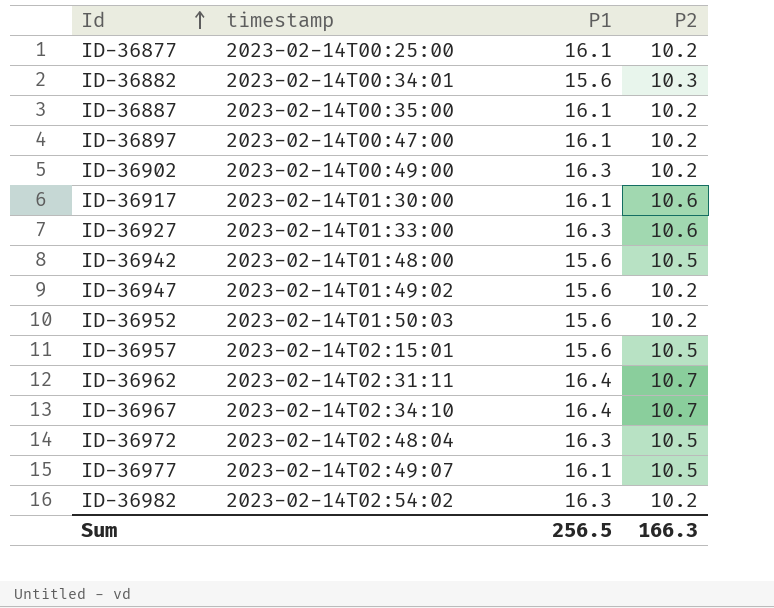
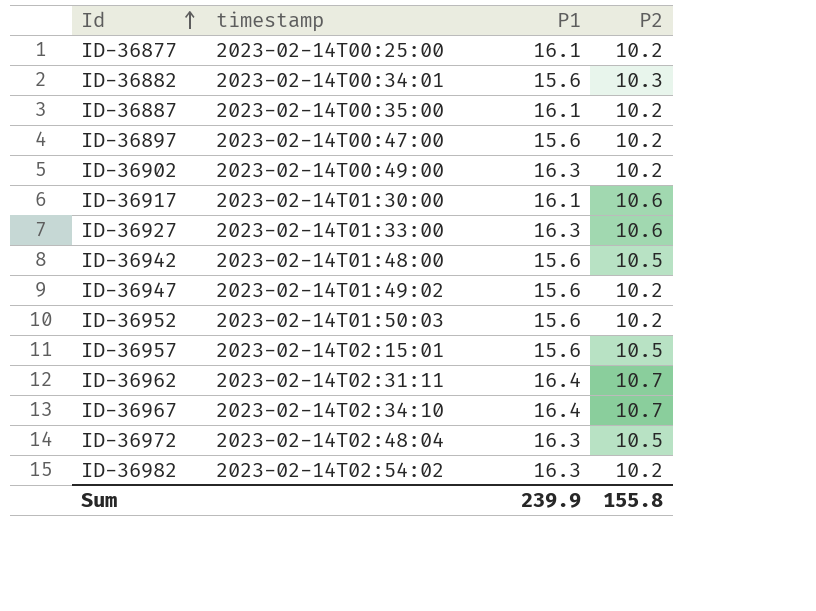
row ID-36977: 2023-02-14T02:49:07 | 16.1 | 10.5 -> none
ID-36897 | P1: 16.1 -> 15.6
Sum | P1: 256.5 -> 239.9
Sum | P2: 166.3 -> 155.8

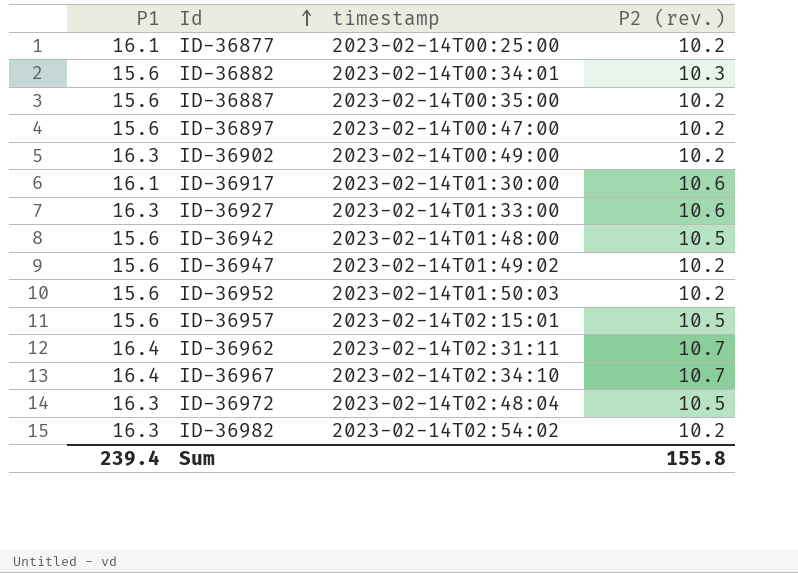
column P1 | position: 3 -> 1
column name: P2 -> P2 (rev.)
ID-36887 | P1: 16.1 -> 15.6
Sum | P1: 239.9 -> 239.4

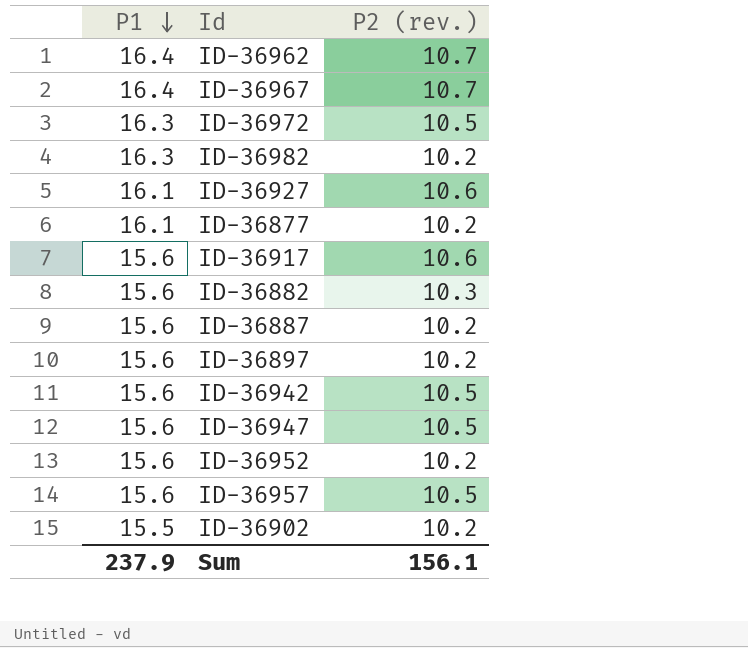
row order: Id ascending -> P1 descending
column timestamp | position: 3 -> none
ID-36927 | P1: 16.3 -> 16.1
ID-36917 | P1: 16.1 -> 15.6
ID-36947 | P2 (rev.): 10.2 -> 10.5
ID-36902 | P1: 16.3 -> 15.5
Sum | P1: 239.4 -> 237.9
Sum | P2 (rev.): 155.8 -> 156.1

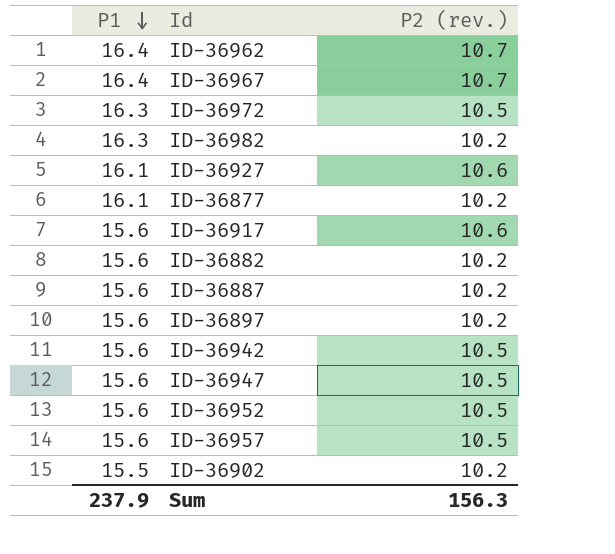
ID-36882 | P2 (rev.): 10.3 -> 10.2
ID-36952 | P2 (rev.): 10.2 -> 10.5
Sum | P2 (rev.): 156.1 -> 156.3

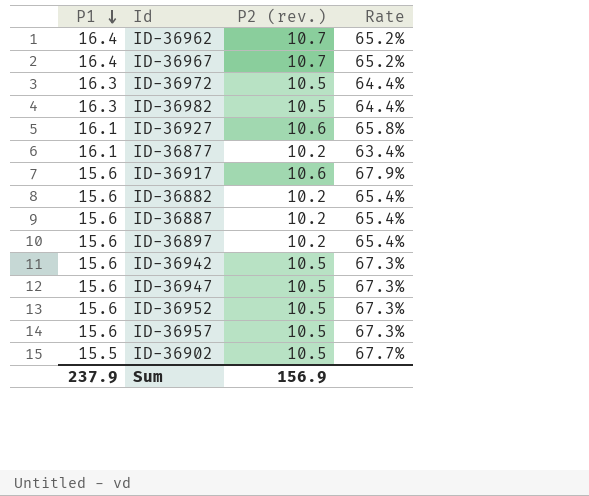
column Rate | formula: none -> [P2 (rev.)] / [P1]
ID-36982 | P2 (rev.): 10.2 -> 10.5
ID-36902 | P2 (rev.): 10.2 -> 10.5
Sum | P2 (rev.): 156.3 -> 156.9

